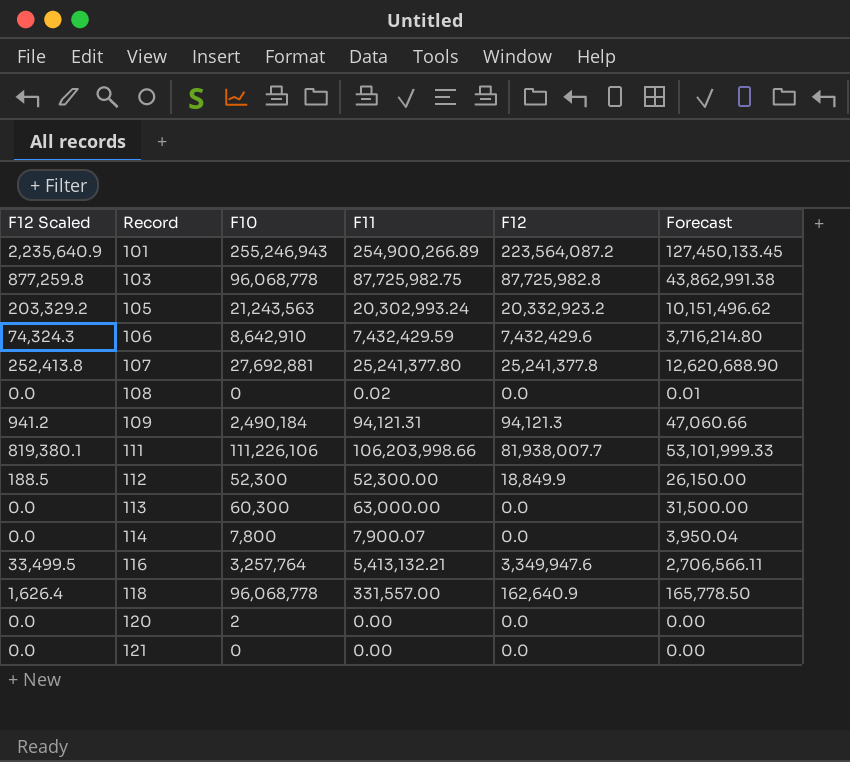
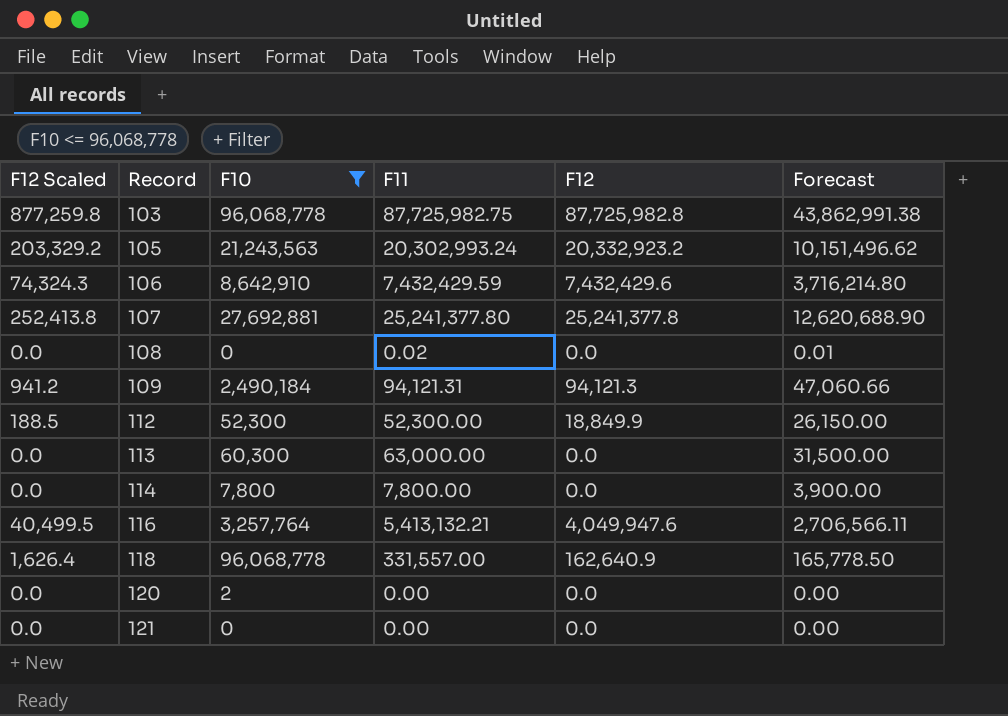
filter: none -> F10 <= 96,068,778
114 | F11: 7,900.07 -> 7,800.00
114 | Forecast: 3,950.04 -> 3,900.00
116 | F12 Scaled: 33,499.5 -> 40,499.5
116 | F12: 3,349,947.6 -> 4,049,947.6

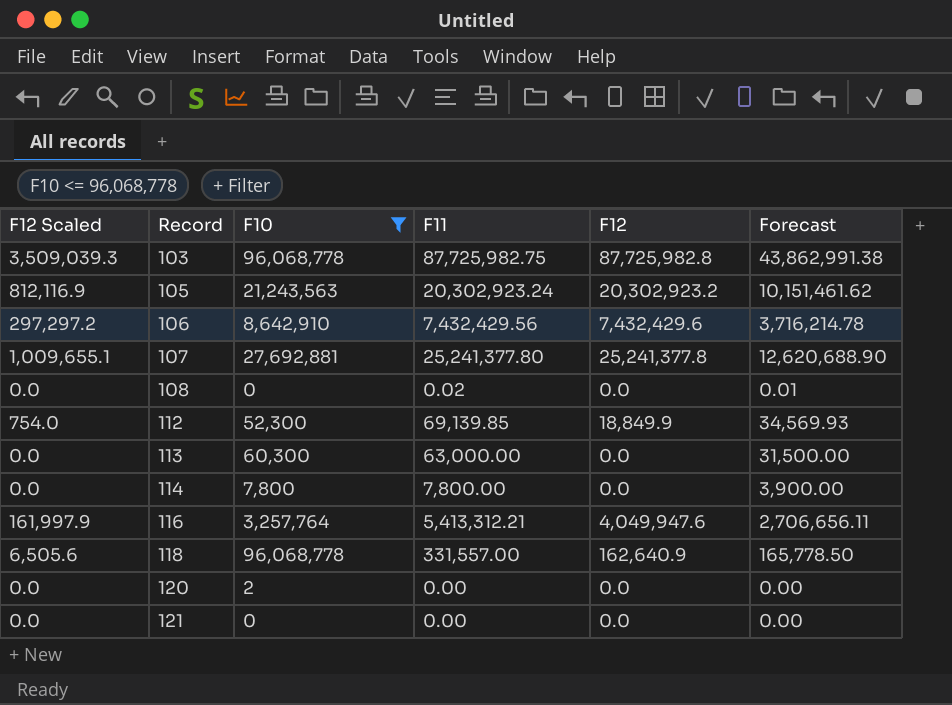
column F12 Scaled | formula: [F12] * 0.01 -> [F12] * 0.04
row 109: 941.2 | 2,490,184 | 94,121.31 | 94,121.3 | 47,060.66 -> none
105 | F11: 20,302,993.24 -> 20,302,923.24
105 | F12: 20,332,923.2 -> 20,302,923.2
105 | Forecast: 10,151,496.62 -> 10,151,461.62
106 | F11: 7,432,429.59 -> 7,432,429.56
106 | Forecast: 3,716,214.80 -> 3,716,214.78
112 | F11: 52,300.00 -> 69,139.85
112 | Forecast: 26,150.00 -> 34,569.93
116 | F11: 5,413,132.21 -> 5,413,312.21
116 | Forecast: 2,706,566.11 -> 2,706,656.11

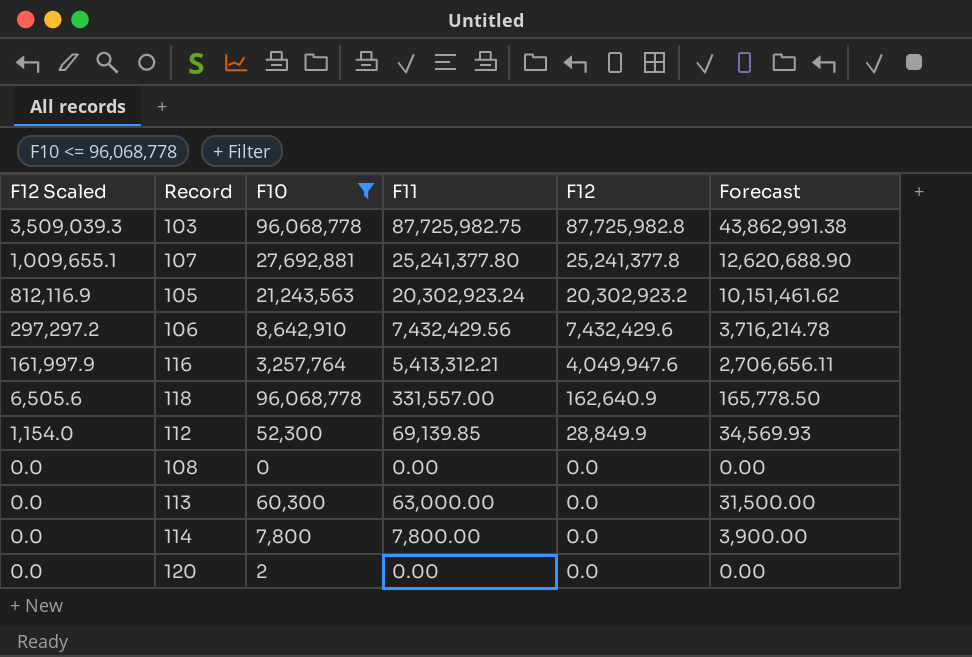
row order: Record ascending -> F12 Scaled descending
row 121: 0.0 | 0 | 0.00 | 0.0 | 0.00 -> none
112 | F12 Scaled: 754.0 -> 1,154.0
112 | F12: 18,849.9 -> 28,849.9
108 | F11: 0.02 -> 0.00
108 | Forecast: 0.01 -> 0.00

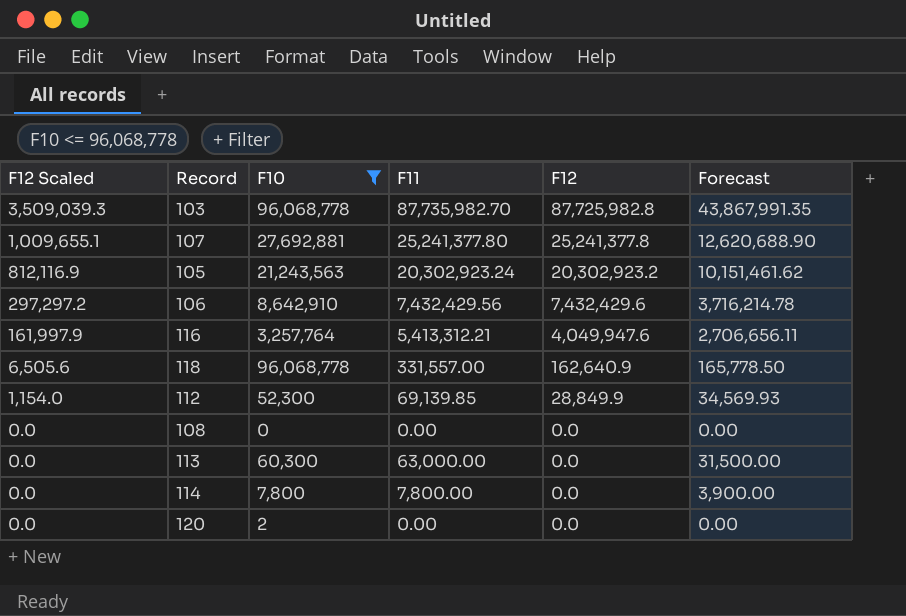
103 | F11: 87,725,982.75 -> 87,735,982.70
103 | Forecast: 43,862,991.38 -> 43,867,991.35

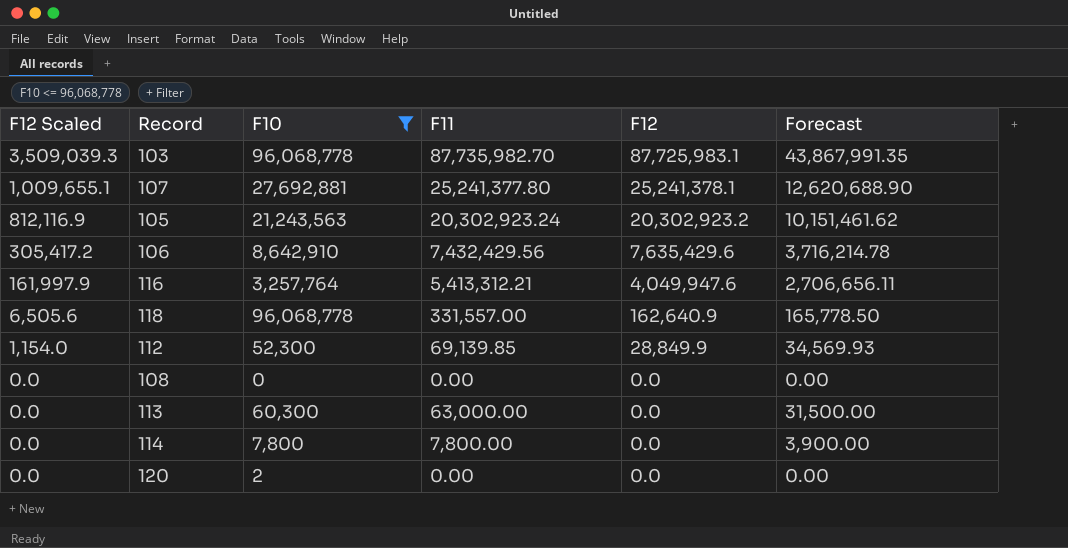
103 | F12: 87,725,982.8 -> 87,725,983.1
107 | F12: 25,241,377.8 -> 25,241,378.1
106 | F12 Scaled: 297,297.2 -> 305,417.2
106 | F12: 7,432,429.6 -> 7,635,429.6

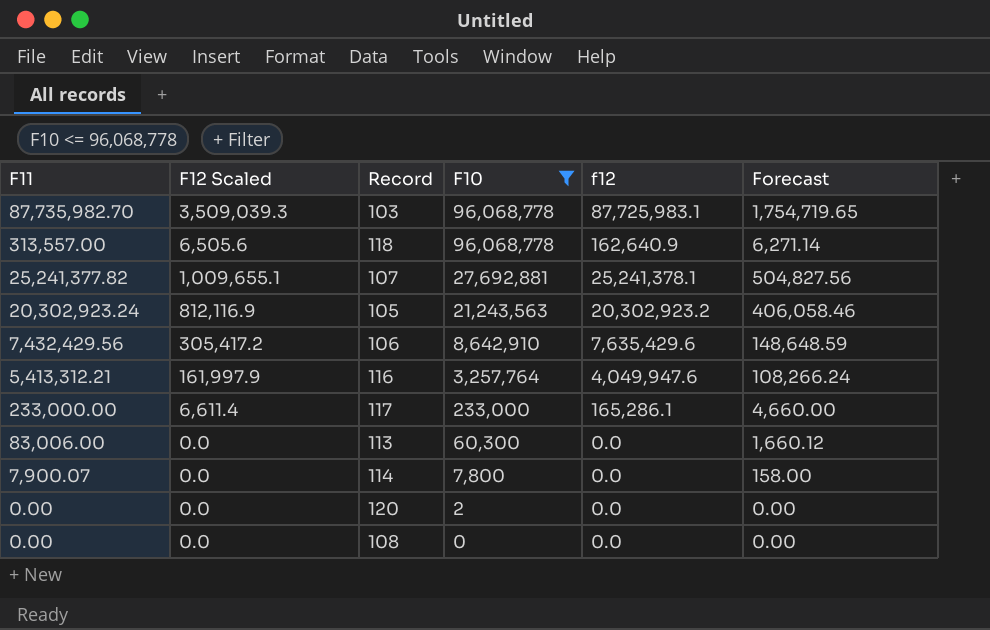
row order: F12 Scaled descending -> F10 descending
column F11 | position: 4 -> 1
column name: F12 -> f12
column Forecast | formula: [F11] * 0.5 -> [F11] * 0.02
row 112: 1,154.0 | 52,300 | 69,139.85 | 28,849.9 | 34,569.93 -> none
118 | F11: 331,557.00 -> 313,557.00
107 | F11: 25,241,377.80 -> 25,241,377.82
row 117: none -> 233,000.00 | 6,611.4 | 233,000 | 165,286.1 | 4,660.00
113 | F11: 63,000.00 -> 83,006.00
114 | F11: 7,800.00 -> 7,900.07

